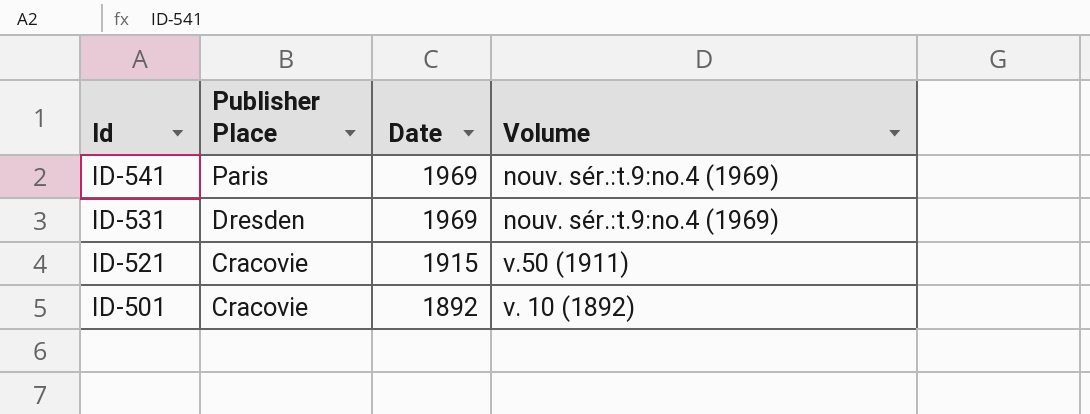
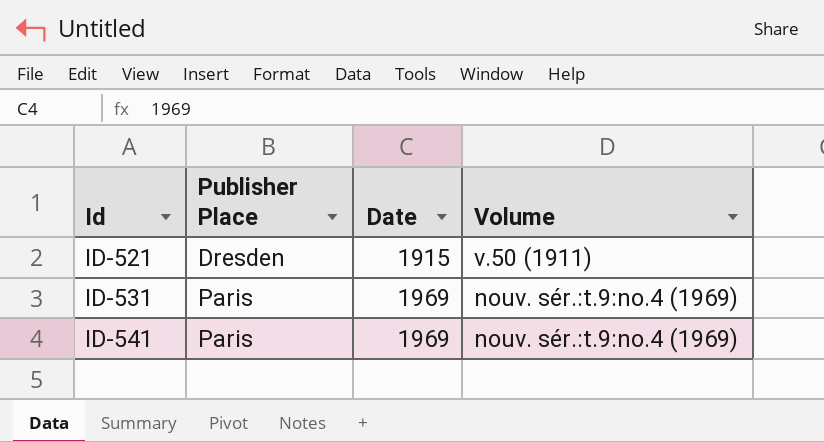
row order: Id descending -> Id ascending
row ID-501: Cracovie | 1892 | v. 10 (1892) -> none
ID-521 | Publisher Place: Cracovie -> Dresden
ID-531 | Publisher Place: Dresden -> Paris

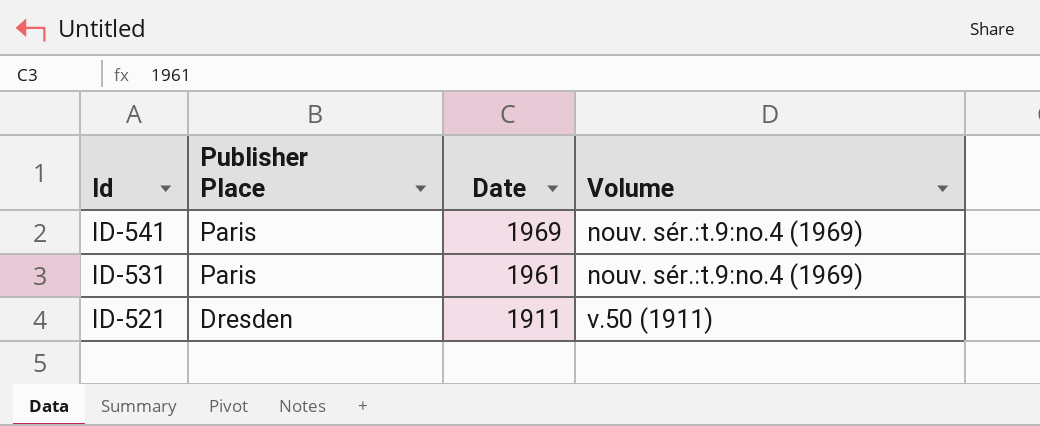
row order: Id ascending -> Id descending
ID-531 | Date: 1969 -> 1961
ID-521 | Date: 1915 -> 1911

